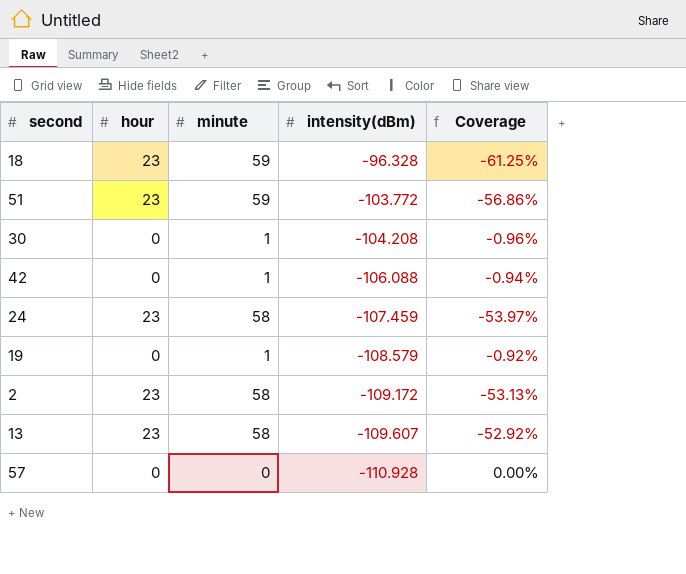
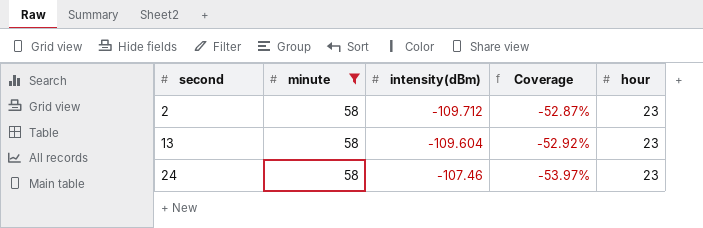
filter: none -> minute = 58
row order: intensity(dBm) descending -> second ascending
column hour | position: 2 -> 5
2 | intensity(dBm): -109.172 -> -109.712
2 | Coverage: -53.13% -> -52.87%
13 | intensity(dBm): -109.607 -> -109.604
24 | intensity(dBm): -107.459 -> -107.46

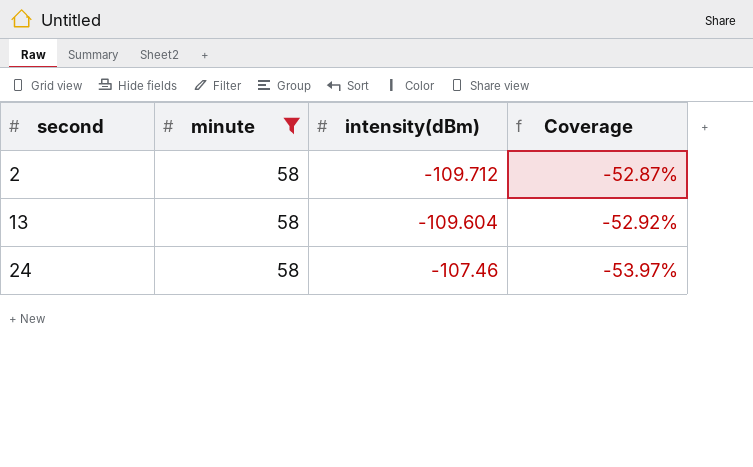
column hour | position: 5 -> none

